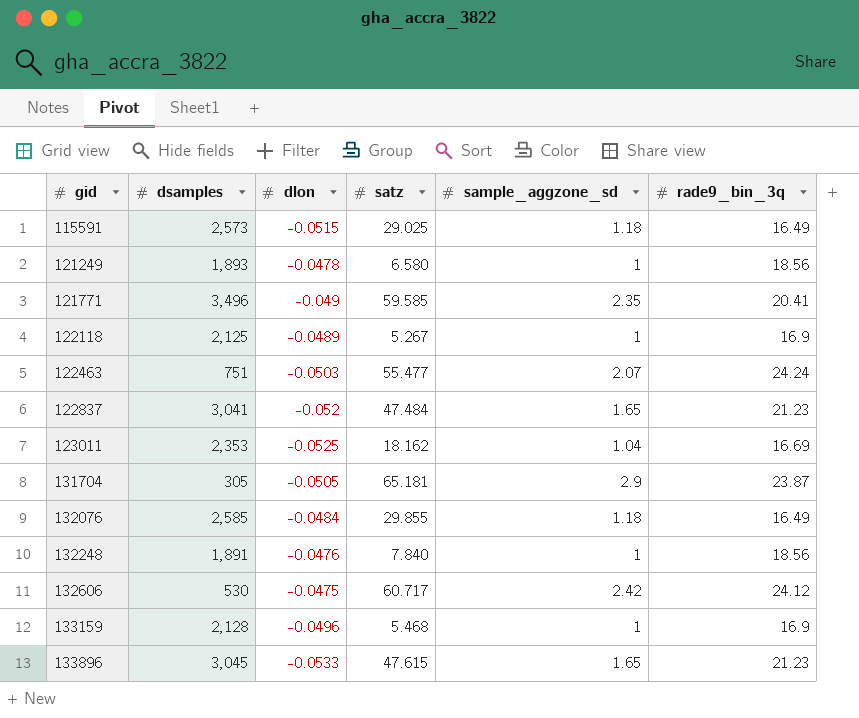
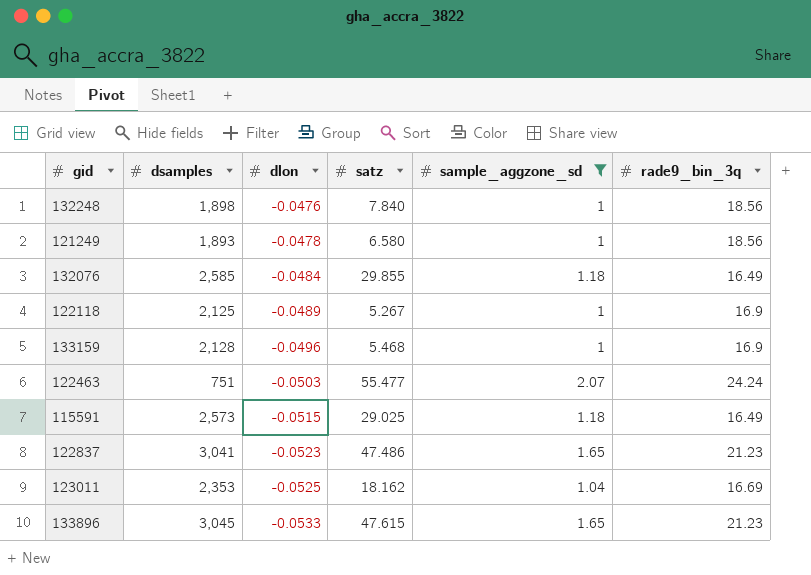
filter: none -> sample_aggzone_sd <= 2.07
row order: gid ascending -> dlon descending
132248 | dsamples: 1,891 -> 1,898
122837 | dlon: -0.052 -> -0.0523
122837 | satz: 47.484 -> 47.486

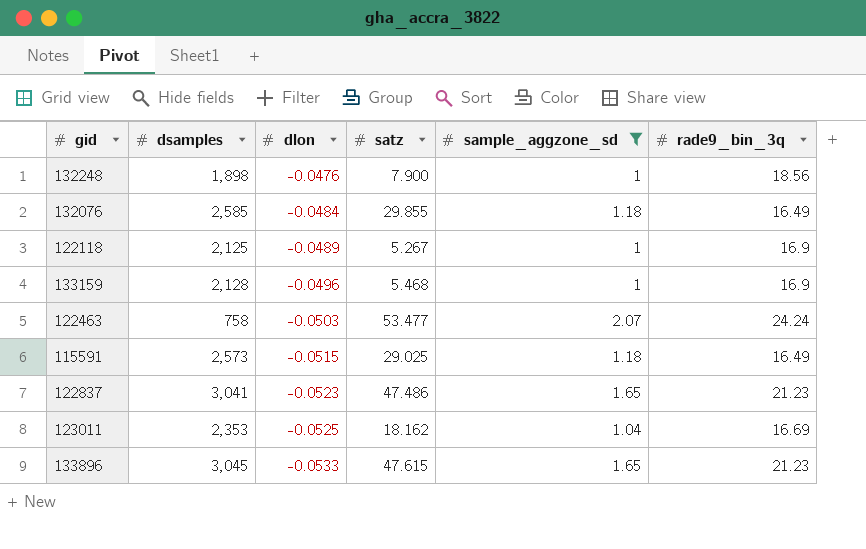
row 121249: 1,893 | -0.0478 | 6.580 | 1 | 18.56 -> none
132248 | satz: 7.840 -> 7.900
122463 | dsamples: 751 -> 758
122463 | satz: 55.477 -> 53.477

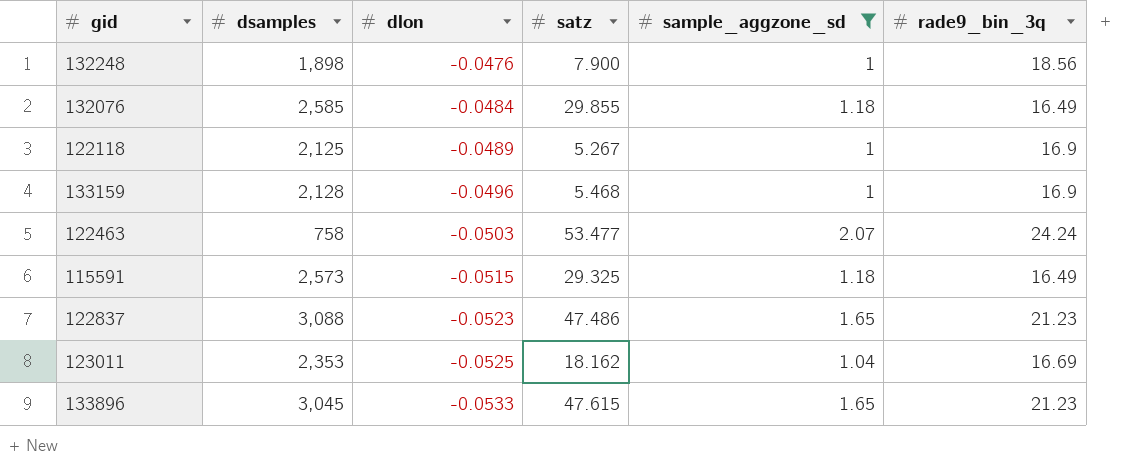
115591 | satz: 29.025 -> 29.325
122837 | dsamples: 3,041 -> 3,088

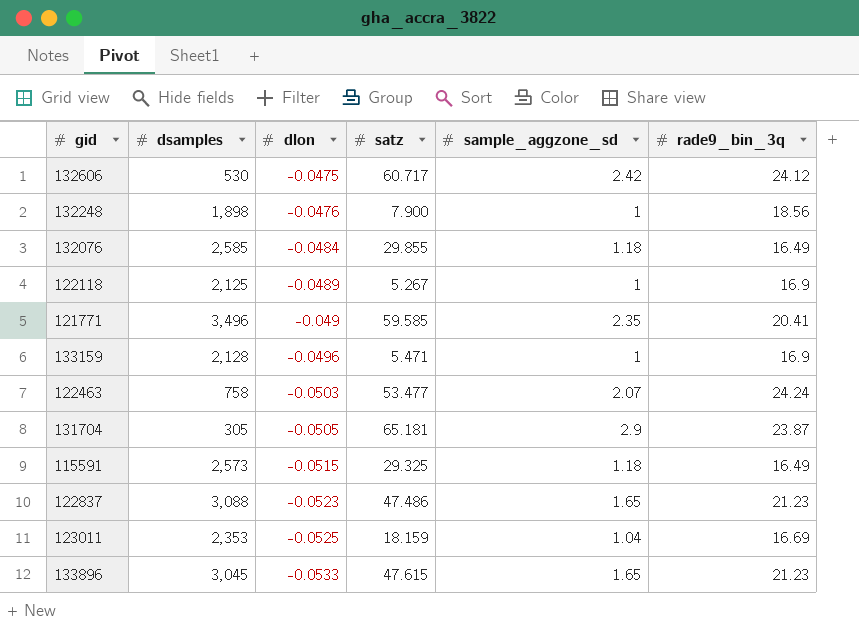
filter: sample_aggzone_sd <= 2.07 -> none
133159 | satz: 5.468 -> 5.471
123011 | satz: 18.162 -> 18.159

